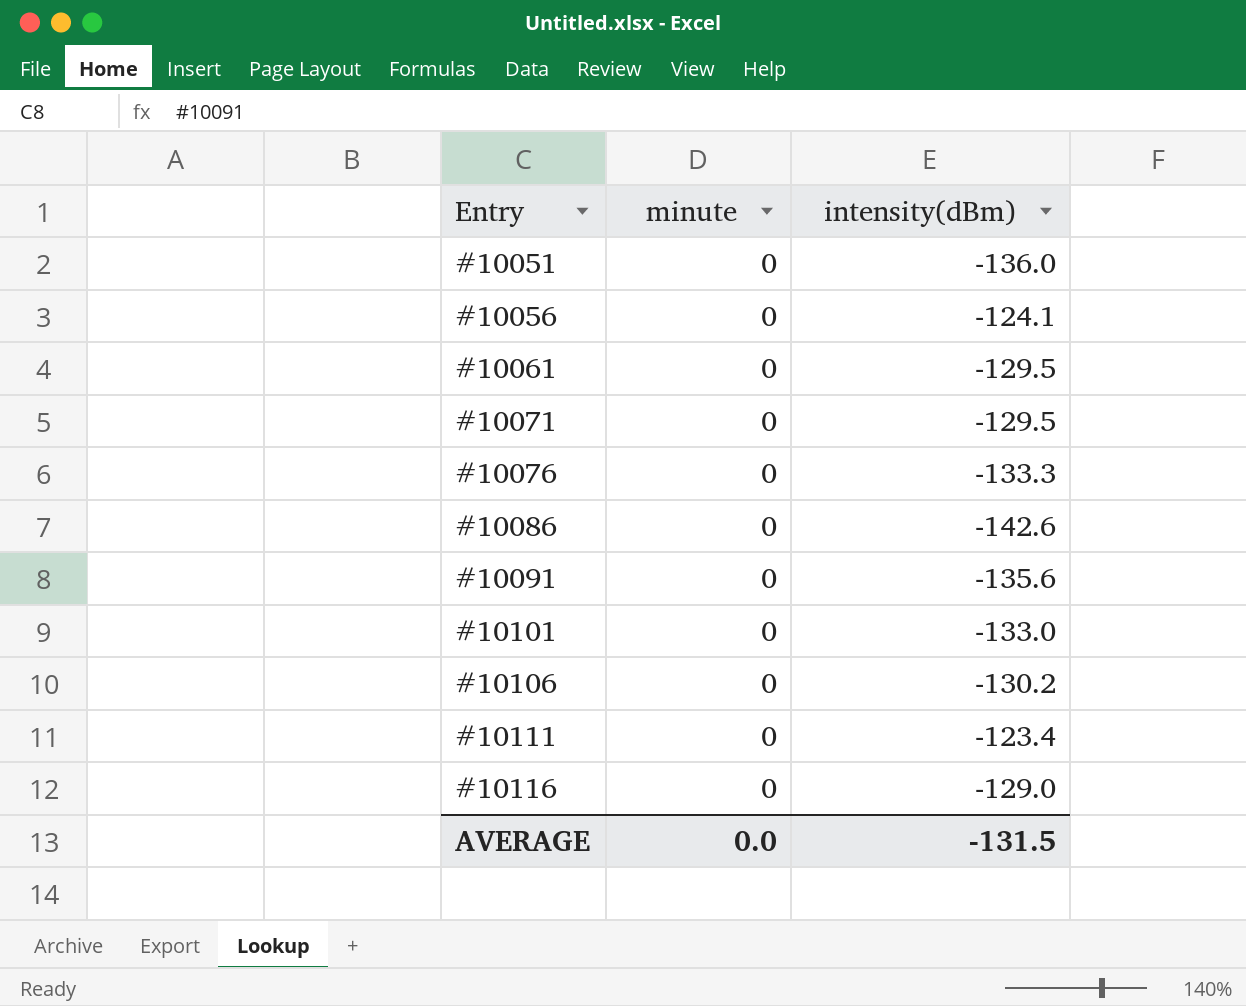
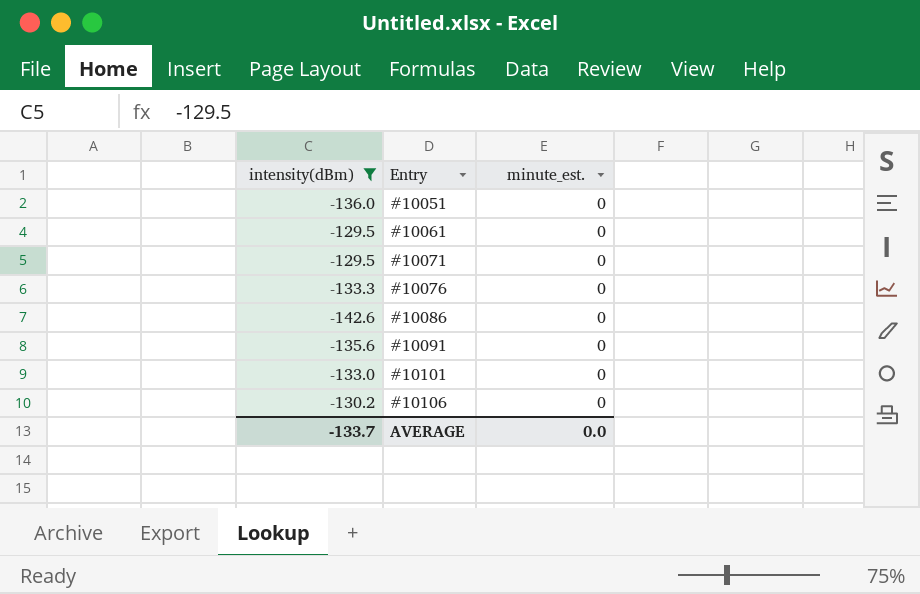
filter: none -> intensity(dBm) <= -129.5
column intensity(dBm) | position: 3 -> 1
column name: minute -> minute_est.
AVERAGE | intensity(dBm): -131.5 -> -133.7

